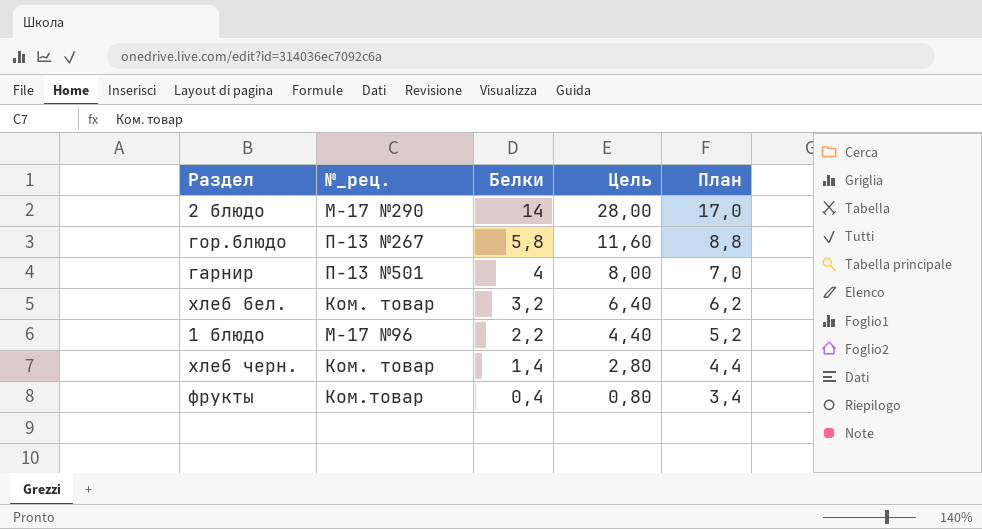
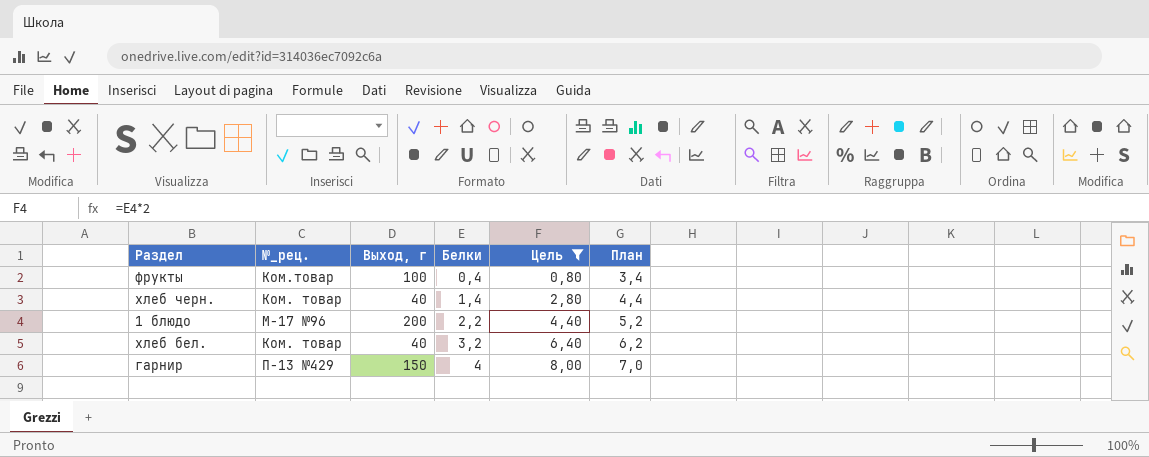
filter: none -> Цель <= 8,00
row order: Белки descending -> Белки ascending
column Выход, г | position: none -> 3
гарнир | №_рец.: П-13 №501 -> П-13 №429

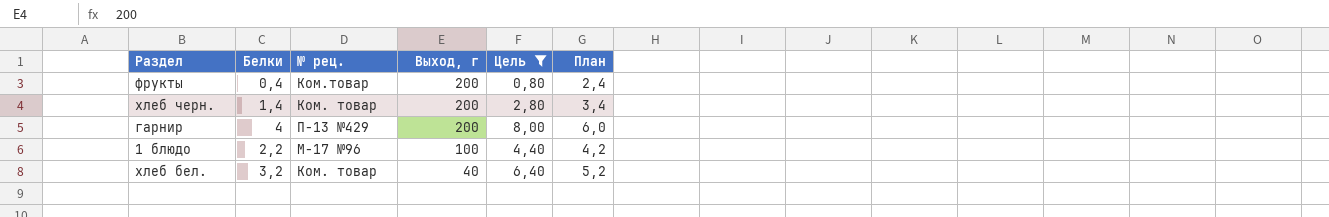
row order: Белки ascending -> Выход, г descending
column Белки | position: 4 -> 2
column name: №_рец. -> № рец.
column План | formula: [Белки] + 3 -> [Белки] + 2
фрукты | Выход, г: 100 -> 200
хлеб черн. | Выход, г: 40 -> 200
гарнир | Выход, г: 150 -> 200
1 блюдо | Выход, г: 200 -> 100

